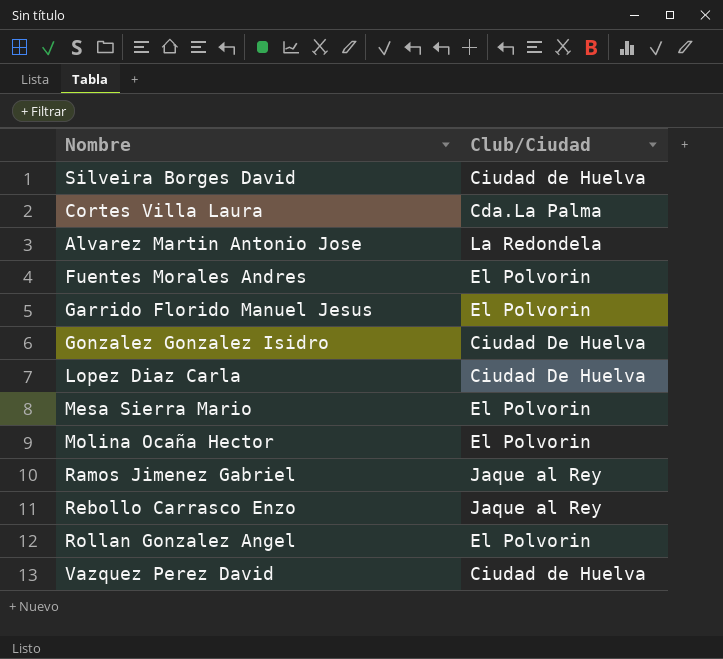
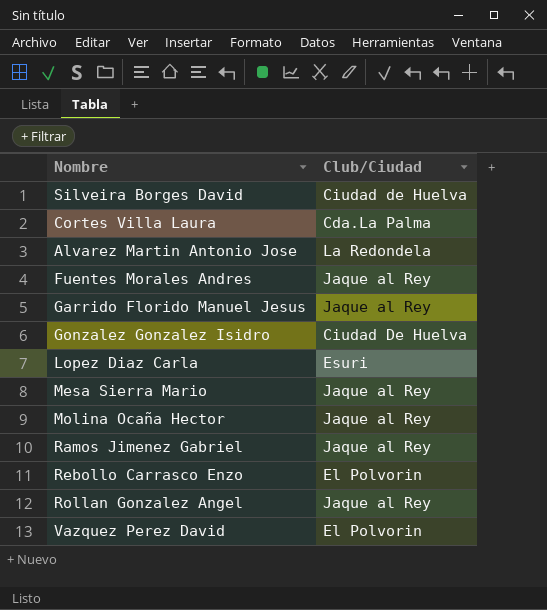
Fuentes Morales Andres | Club/Ciudad: El Polvorin -> Jaque al Rey
Garrido Florido Manuel Jesus | Club/Ciudad: El Polvorin -> Jaque al Rey
Lopez Diaz Carla | Club/Ciudad: Ciudad De Huelva -> Esuri
Mesa Sierra Mario | Club/Ciudad: El Polvorin -> Jaque al Rey
Molina Ocaña Hector | Club/Ciudad: El Polvorin -> Jaque al Rey
Rebollo Carrasco Enzo | Club/Ciudad: Jaque al Rey -> El Polvorin
Rollan Gonzalez Angel | Club/Ciudad: El Polvorin -> Jaque al Rey
Vazquez Perez David | Club/Ciudad: Ciudad de Huelva -> El Polvorin

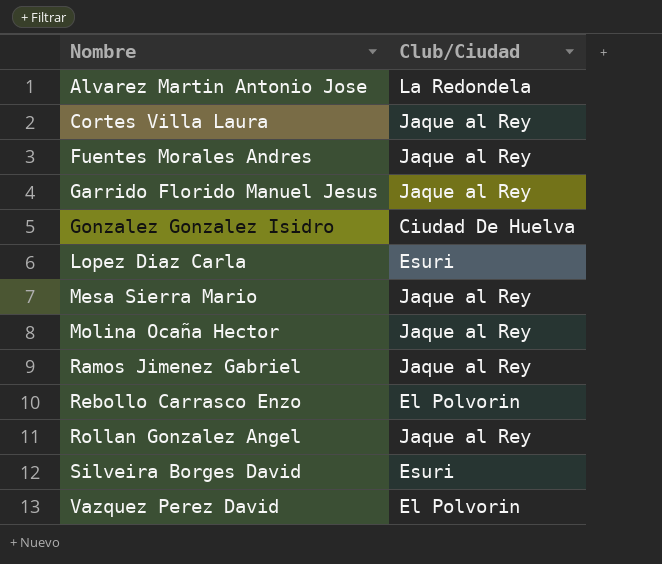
row order: none -> Nombre ascending
Cortes Villa Laura | Club/Ciudad: Cda.La Palma -> Jaque al Rey
Silveira Borges David | Club/Ciudad: Ciudad de Huelva -> Esuri

